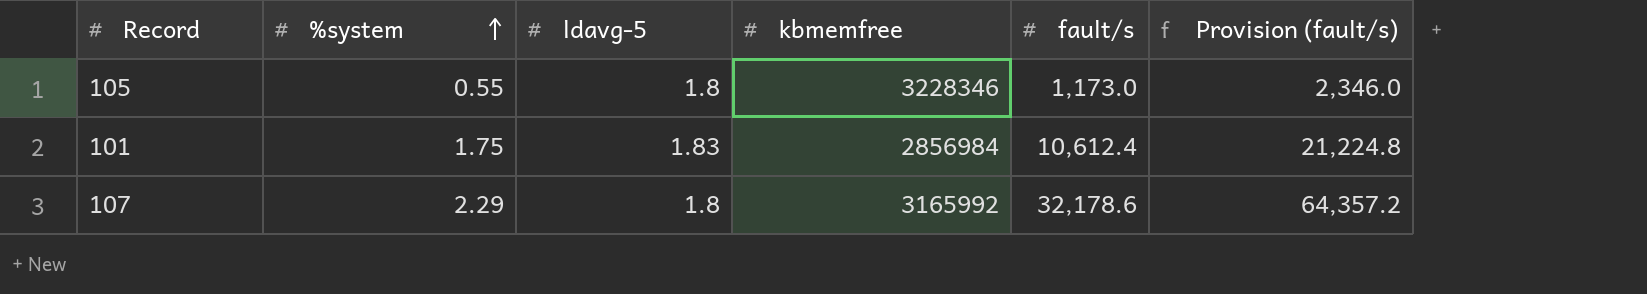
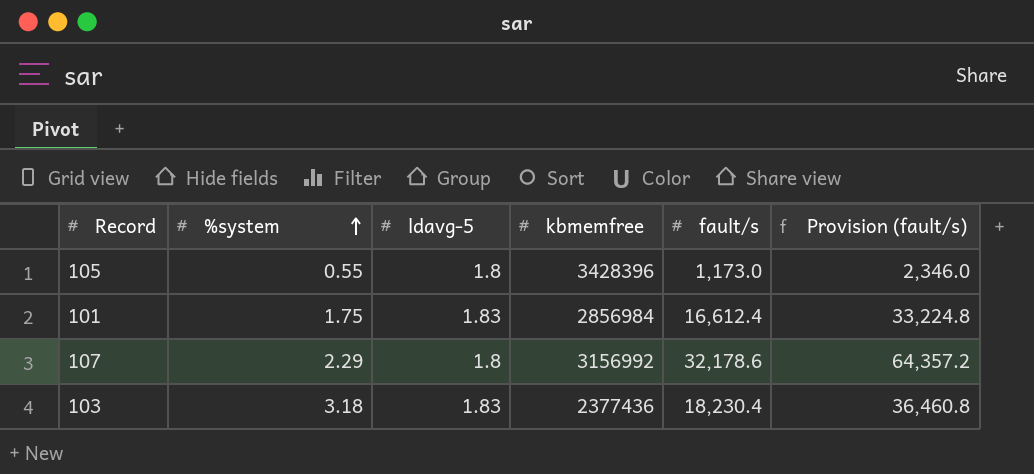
105 | kbmemfree: 3228346 -> 3428396
101 | fault/s: 10,612.4 -> 16,612.4
101 | Provision (fault/s): 21,224.8 -> 33,224.8
107 | kbmemfree: 3165992 -> 3156992
row 103: none -> 3.18 | 1.83 | 2377436 | 18,230.4 | 36,460.8

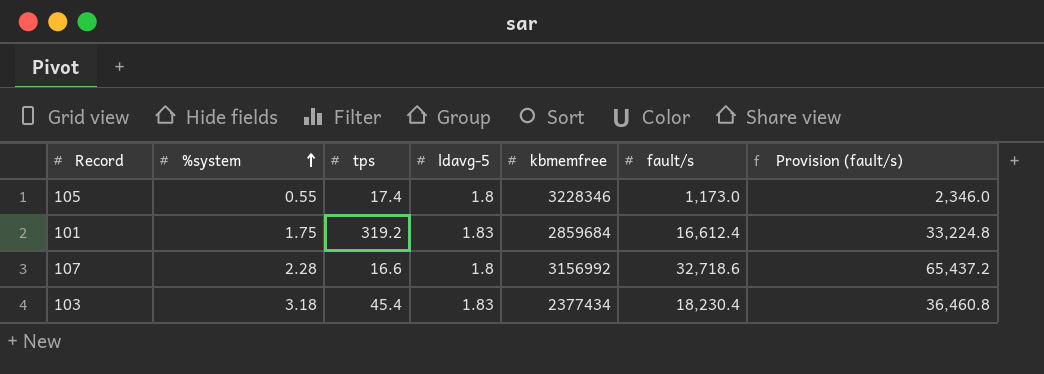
column tps | position: none -> 3
105 | kbmemfree: 3428396 -> 3228346
101 | kbmemfree: 2856984 -> 2859684
107 | %system: 2.29 -> 2.28
107 | fault/s: 32,178.6 -> 32,718.6
107 | Provision (fault/s): 64,357.2 -> 65,437.2
103 | kbmemfree: 2377436 -> 2377434

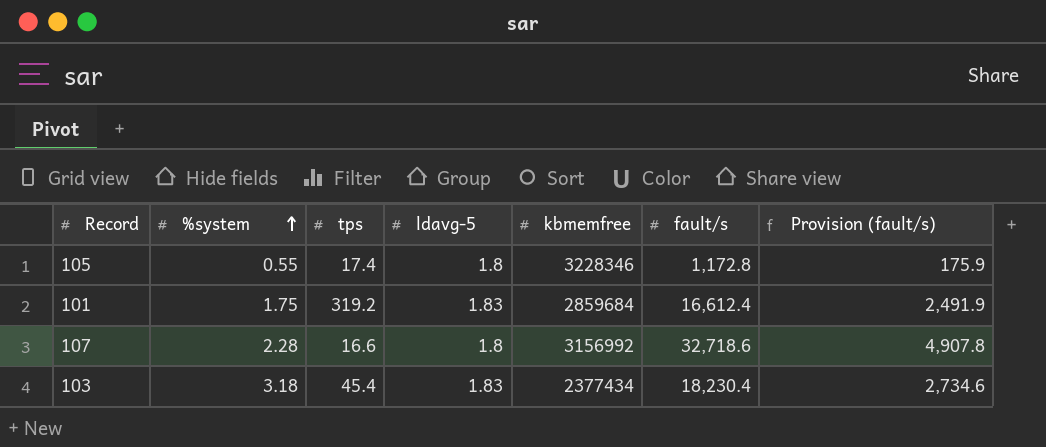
column Provision (fault/s) | formula: [fault/s] * 2 -> [fault/s] * 0.15
105 | fault/s: 1,173.0 -> 1,172.8

